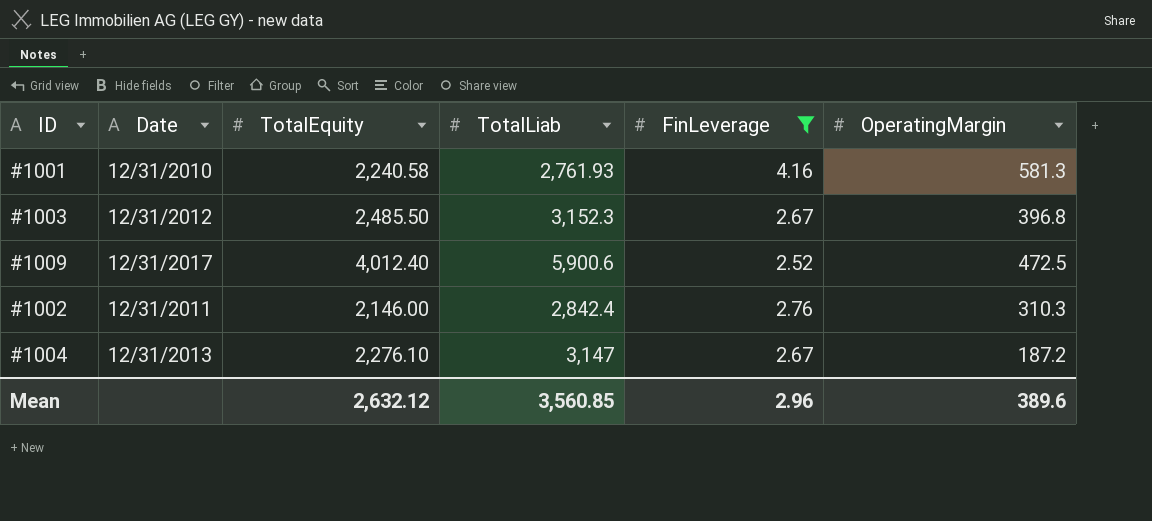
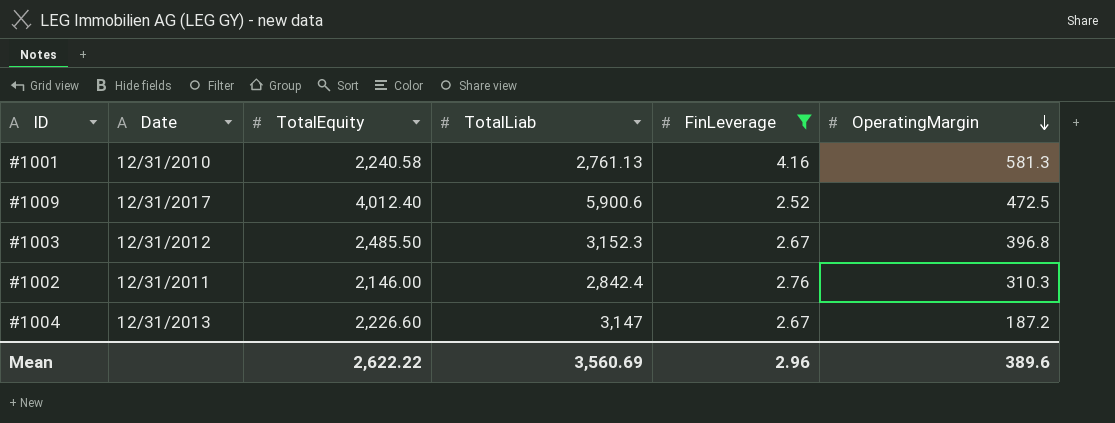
row order: none -> OperatingMargin descending
#1001 | TotalLiab: 2,761.93 -> 2,761.13
#1004 | TotalEquity: 2,276.10 -> 2,226.60
Mean | TotalEquity: 2,632.12 -> 2,622.22
Mean | TotalLiab: 3,560.85 -> 3,560.69

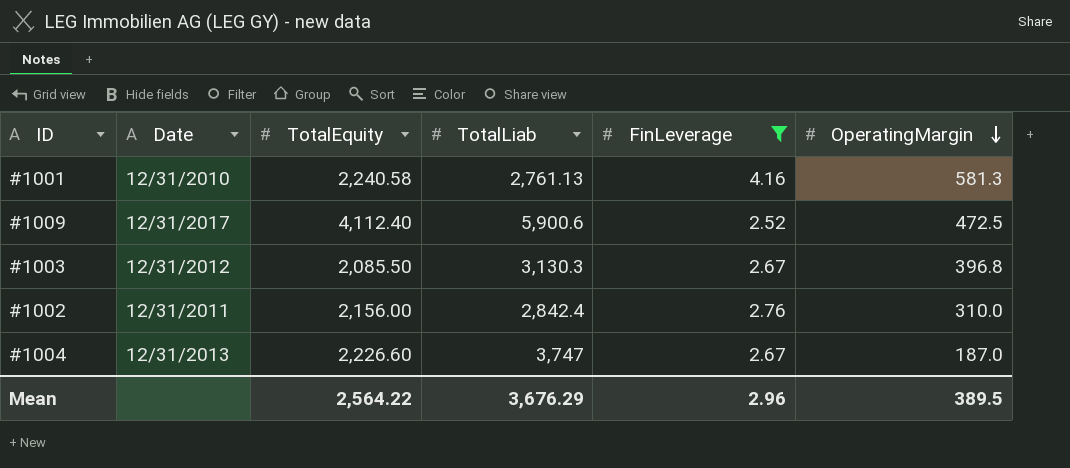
#1009 | TotalEquity: 4,012.40 -> 4,112.40
#1003 | TotalEquity: 2,485.50 -> 2,085.50
#1003 | TotalLiab: 3,152.3 -> 3,130.3
#1002 | TotalEquity: 2,146.00 -> 2,156.00
#1002 | OperatingMargin: 310.3 -> 310.0
#1004 | TotalLiab: 3,147 -> 3,747
#1004 | OperatingMargin: 187.2 -> 187.0
Mean | TotalEquity: 2,622.22 -> 2,564.22
Mean | TotalLiab: 3,560.69 -> 3,676.29
Mean | OperatingMargin: 389.6 -> 389.5

